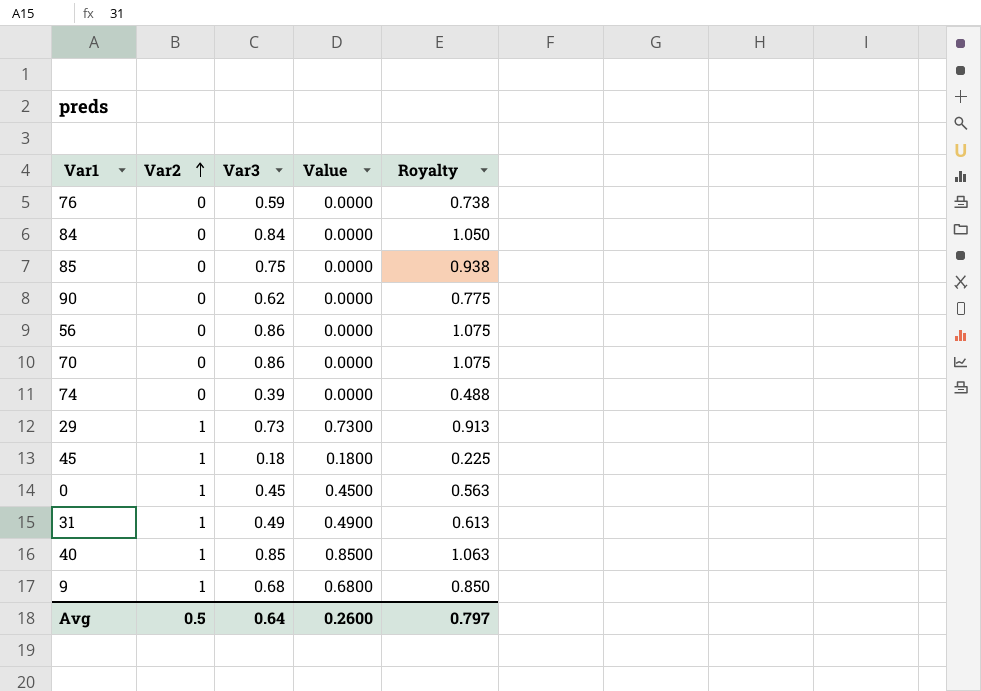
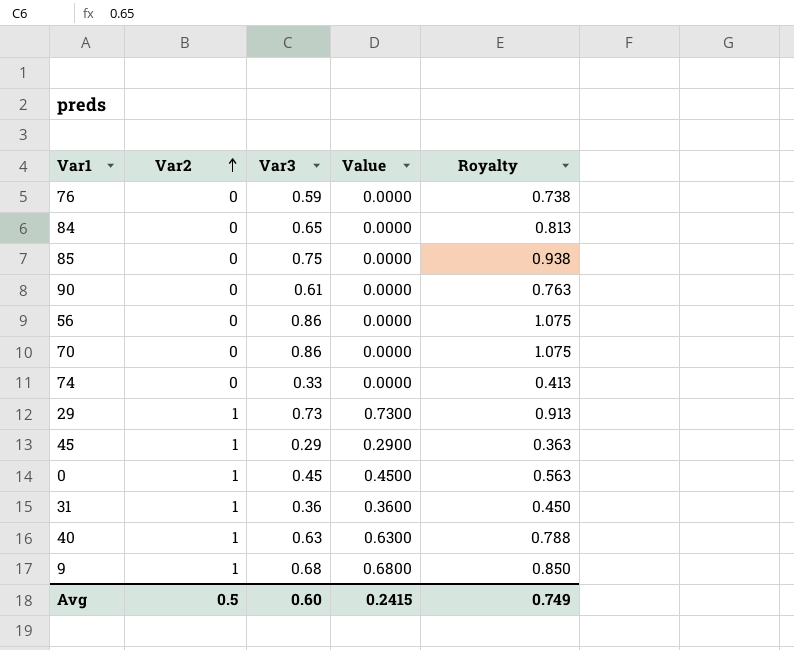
84 | Var3: 0.84 -> 0.65
84 | Royalty: 1.050 -> 0.813
90 | Var3: 0.62 -> 0.61
90 | Royalty: 0.775 -> 0.763
74 | Var3: 0.39 -> 0.33
74 | Royalty: 0.488 -> 0.413
45 | Var3: 0.18 -> 0.29
45 | Value: 0.1800 -> 0.2900
45 | Royalty: 0.225 -> 0.363
31 | Var3: 0.49 -> 0.36
31 | Value: 0.4900 -> 0.3600
31 | Royalty: 0.613 -> 0.450
40 | Var3: 0.85 -> 0.63
40 | Value: 0.8500 -> 0.6300
40 | Royalty: 1.063 -> 0.788
Avg | Var3: 0.64 -> 0.60
Avg | Value: 0.2600 -> 0.2415
Avg | Royalty: 0.797 -> 0.749

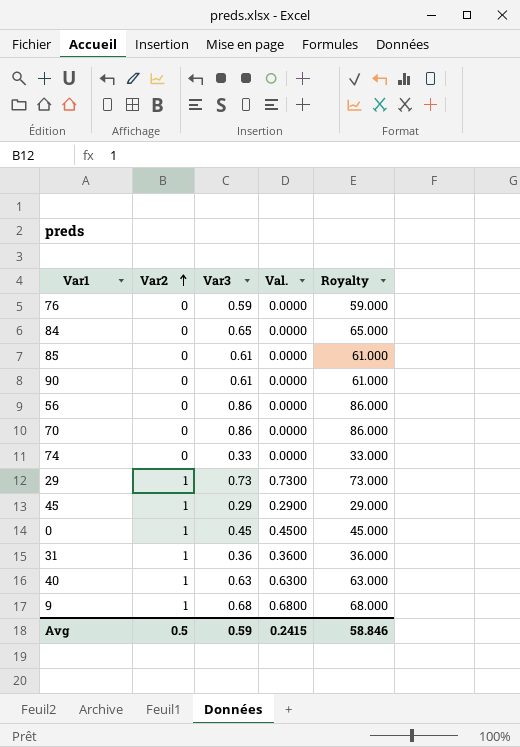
column name: Value -> Val.
column Royalty | formula: [Var3] * 1.25 -> [Var3] * 100
85 | Var3: 0.75 -> 0.61
Avg | Var3: 0.60 -> 0.59
Avg | Royalty: 0.749 -> 58.846

